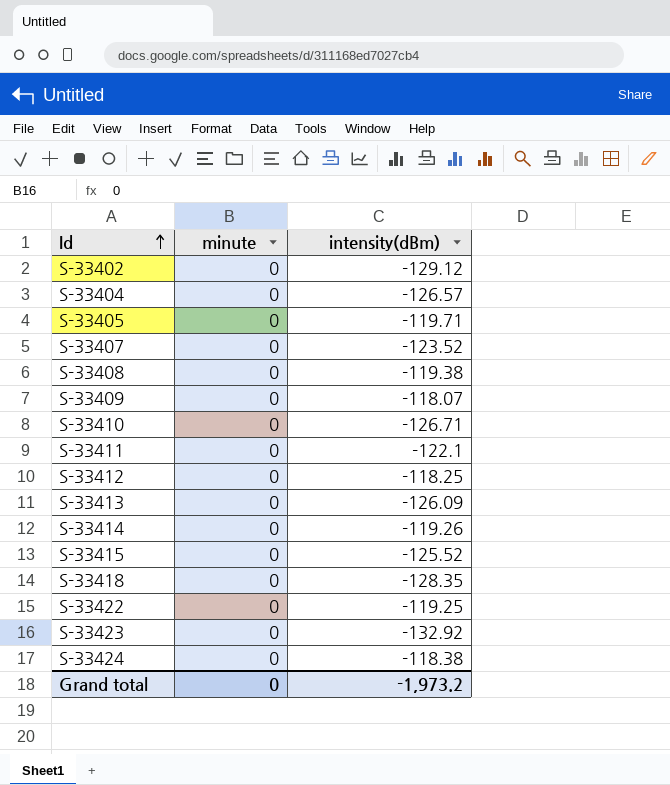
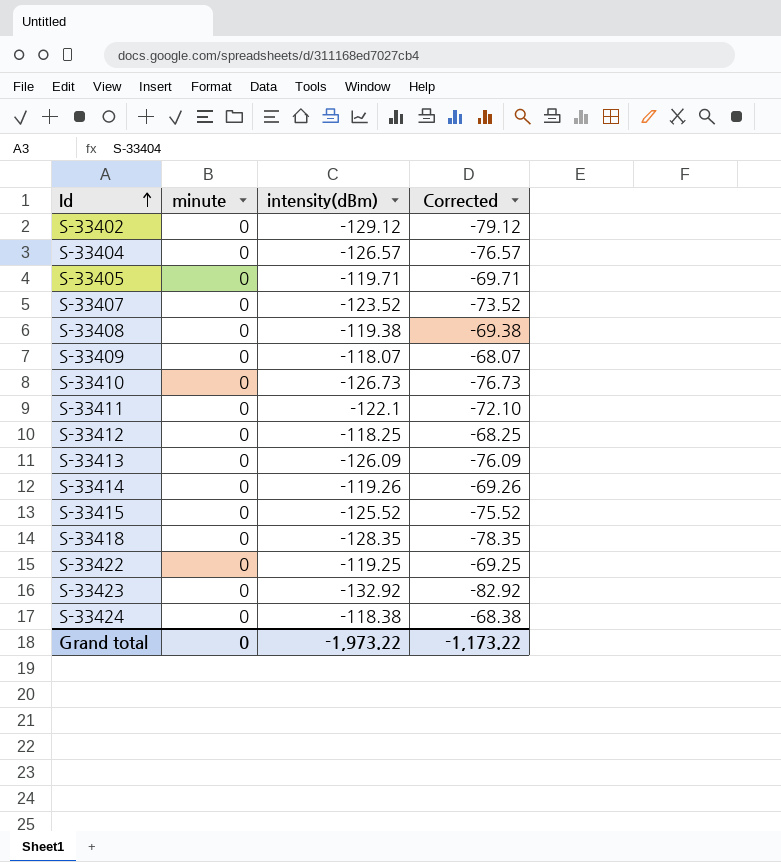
column Corrected | formula: none -> [intensity(dBm)] + 50
S-33410 | intensity(dBm): -126.71 -> -126.73
Grand total | intensity(dBm): -1,973.2 -> -1,973.22

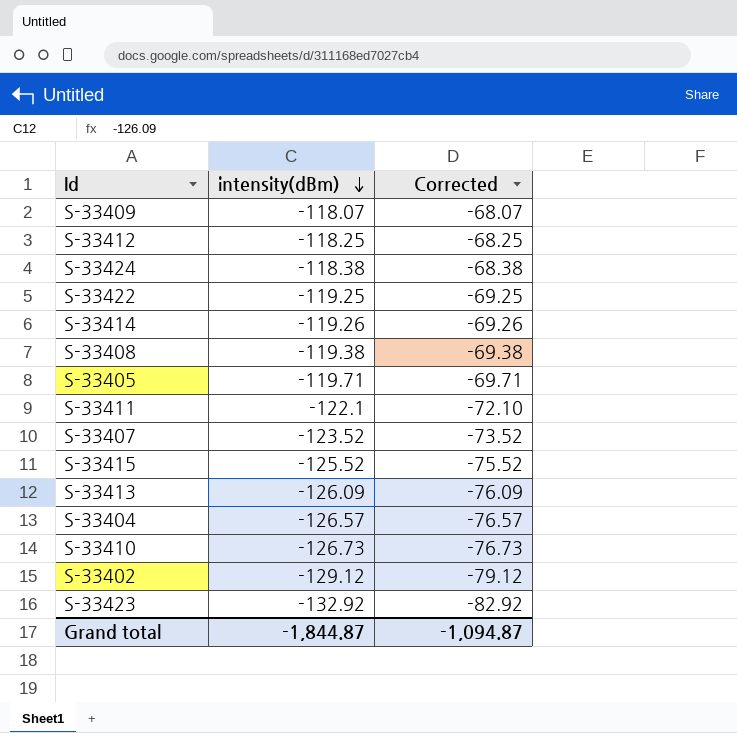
row order: Id ascending -> intensity(dBm) descending
column minute | position: 2 -> none
row S-33418: 0 | -128.35 | -78.35 -> none
Grand total | intensity(dBm): -1,973.22 -> -1,844.87
Grand total | Corrected: -1,173.22 -> -1,094.87

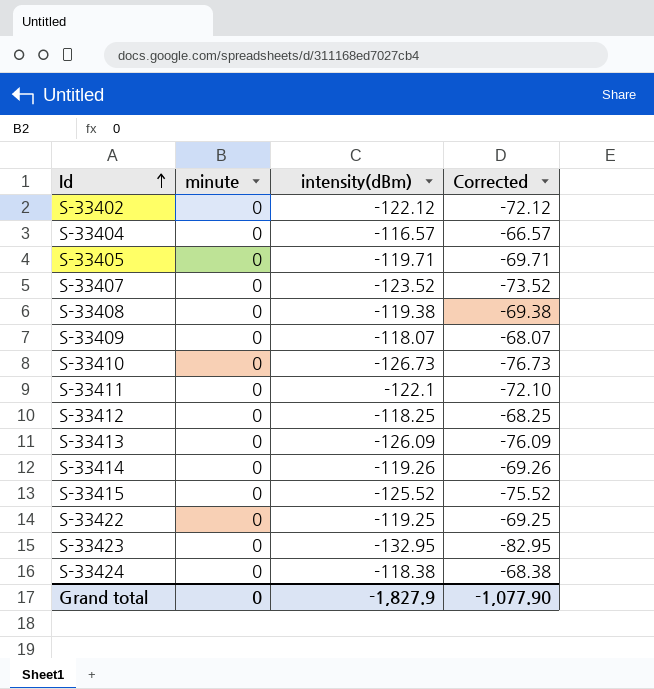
row order: intensity(dBm) descending -> Id ascending
column minute | position: none -> 2
S-33402 | intensity(dBm): -129.12 -> -122.12
S-33402 | Corrected: -79.12 -> -72.12
S-33404 | intensity(dBm): -126.57 -> -116.57
S-33404 | Corrected: -76.57 -> -66.57
S-33423 | intensity(dBm): -132.92 -> -132.95
S-33423 | Corrected: -82.92 -> -82.95
Grand total | intensity(dBm): -1,844.87 -> -1,827.9
Grand total | Corrected: -1,094.87 -> -1,077.90

